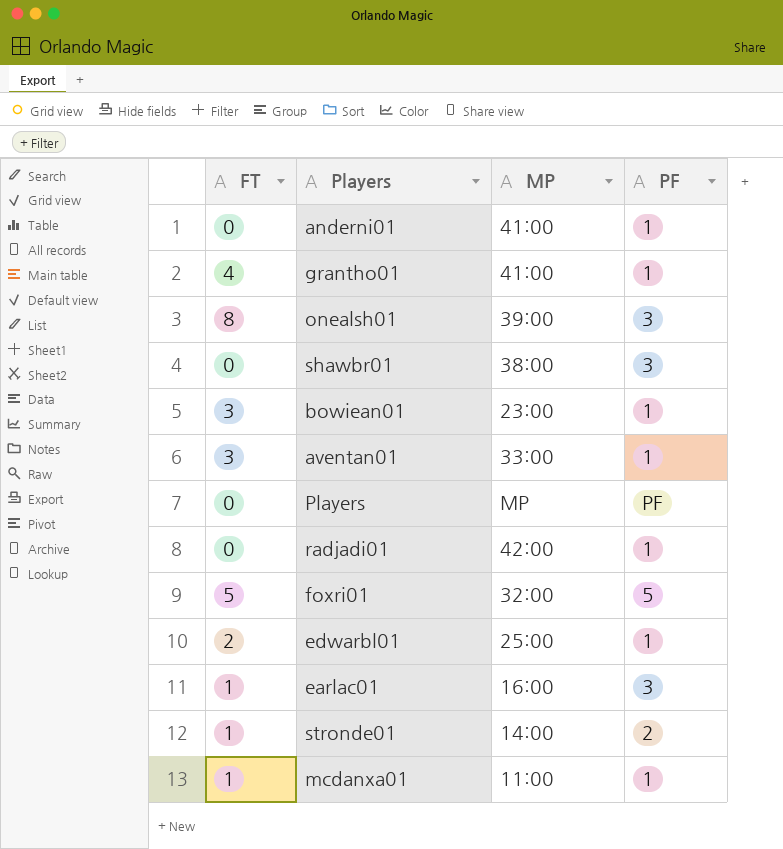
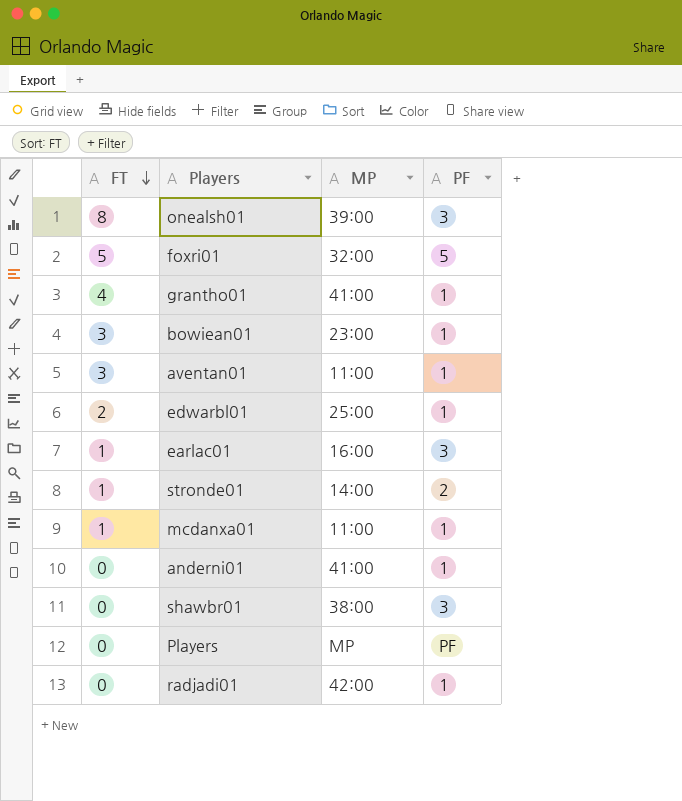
row order: none -> FT descending
aventan01 | MP: 33:00 -> 11:00

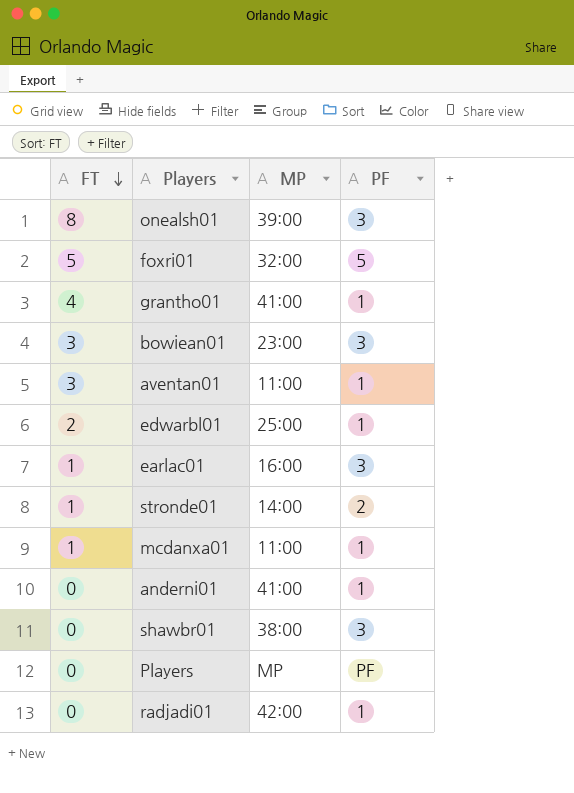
bowiean01 | PF: 1 -> 3

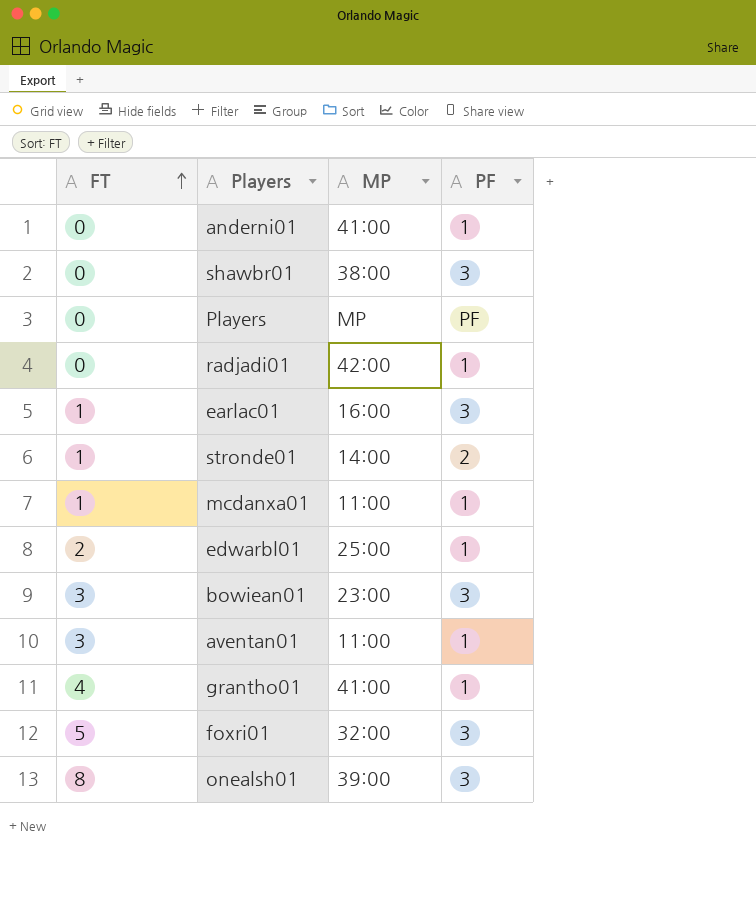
row order: FT descending -> FT ascending
foxri01 | PF: 5 -> 3

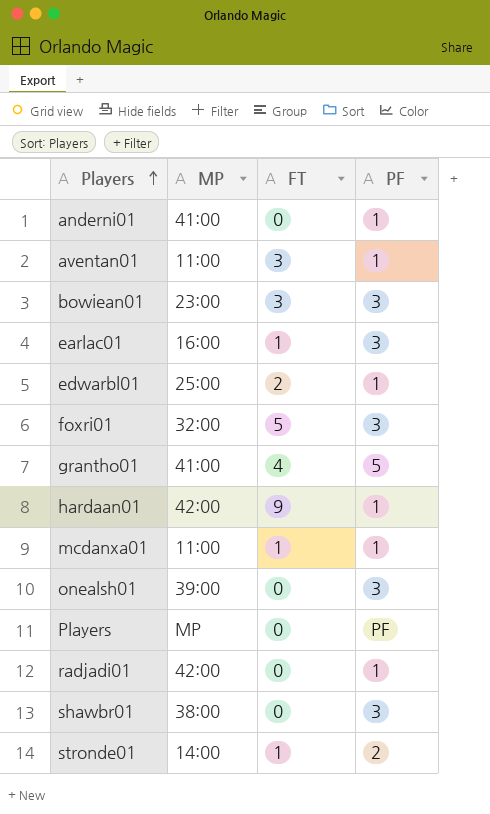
row order: FT ascending -> Players ascending
column FT | position: 1 -> 3
grantho01 | PF: 1 -> 5
row hardaan01: none -> 42:00 | 9 | 1
onealsh01 | FT: 8 -> 0

